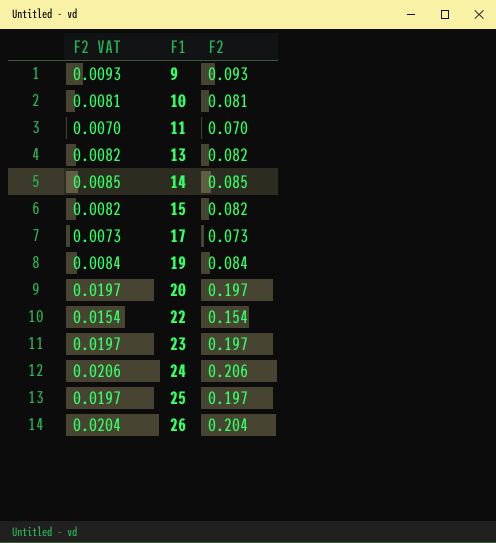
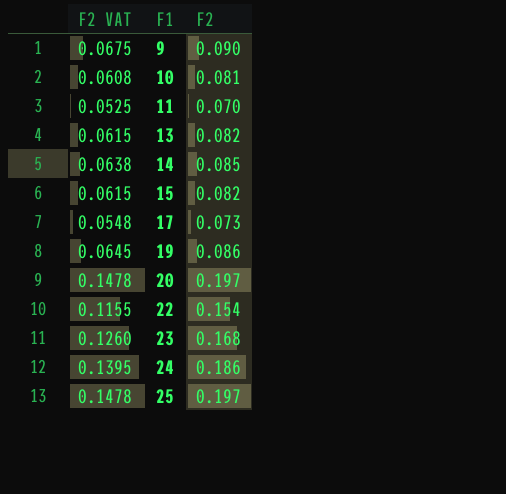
column F2 VAT | formula: [F2] * 0.1 -> [F2] * 0.75
row 26: 0.0204 | 0.204 -> none
9 | F2: 0.093 -> 0.090
19 | F2: 0.084 -> 0.086
23 | F2: 0.197 -> 0.168
24 | F2: 0.206 -> 0.186

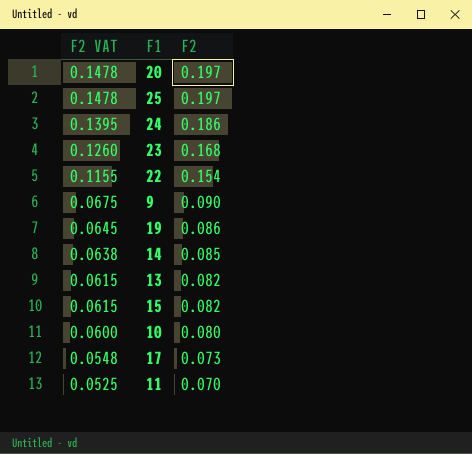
row order: F1 ascending -> F2 VAT descending
10 | F2 VAT: 0.0608 -> 0.0600
10 | F2: 0.081 -> 0.080

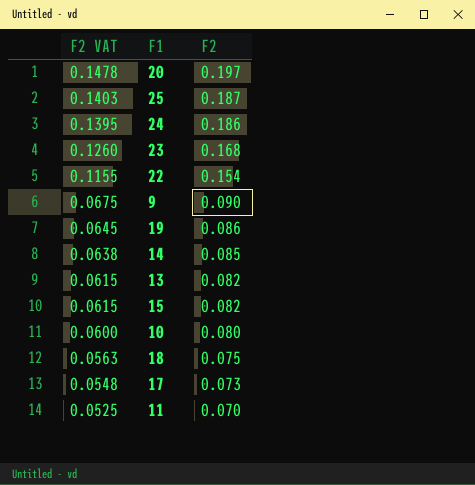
25 | F2 VAT: 0.1478 -> 0.1403
25 | F2: 0.197 -> 0.187
row 18: none -> 0.0563 | 0.075

